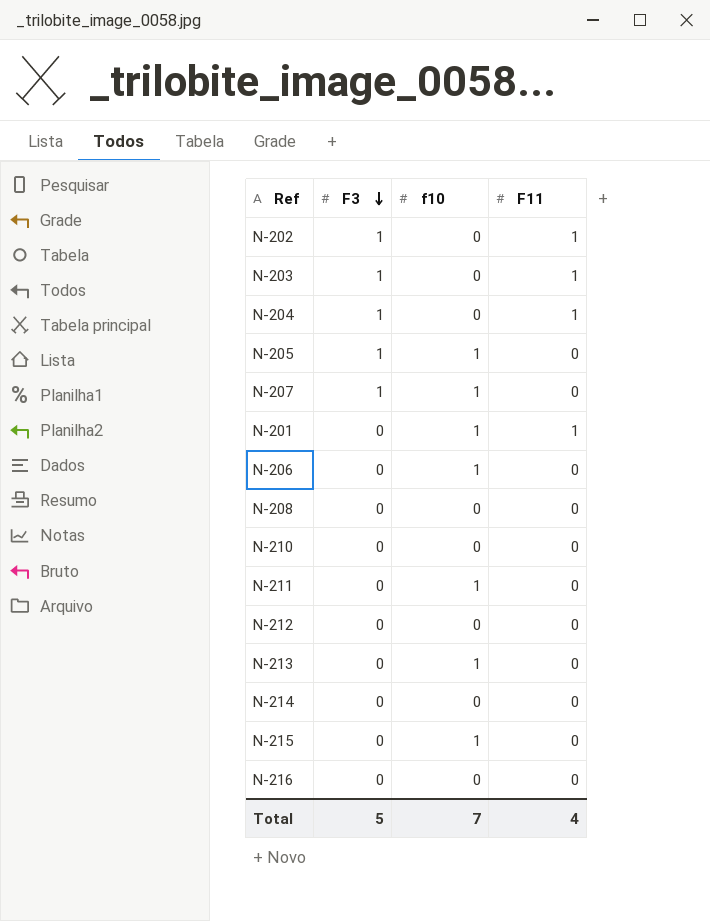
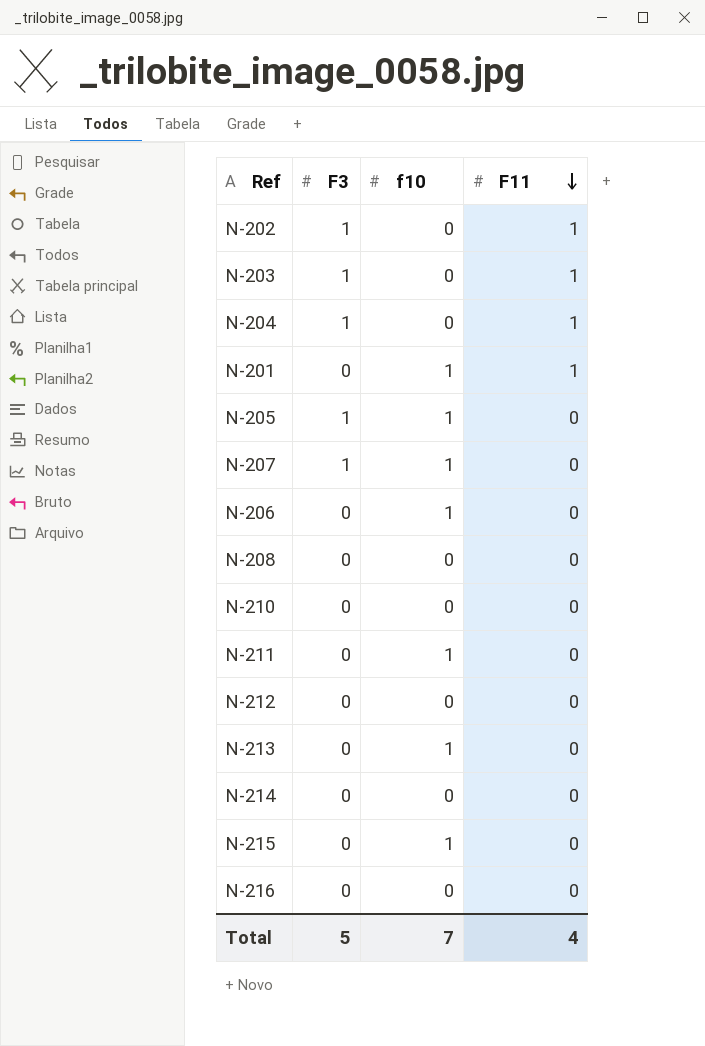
row order: F3 descending -> F11 descending

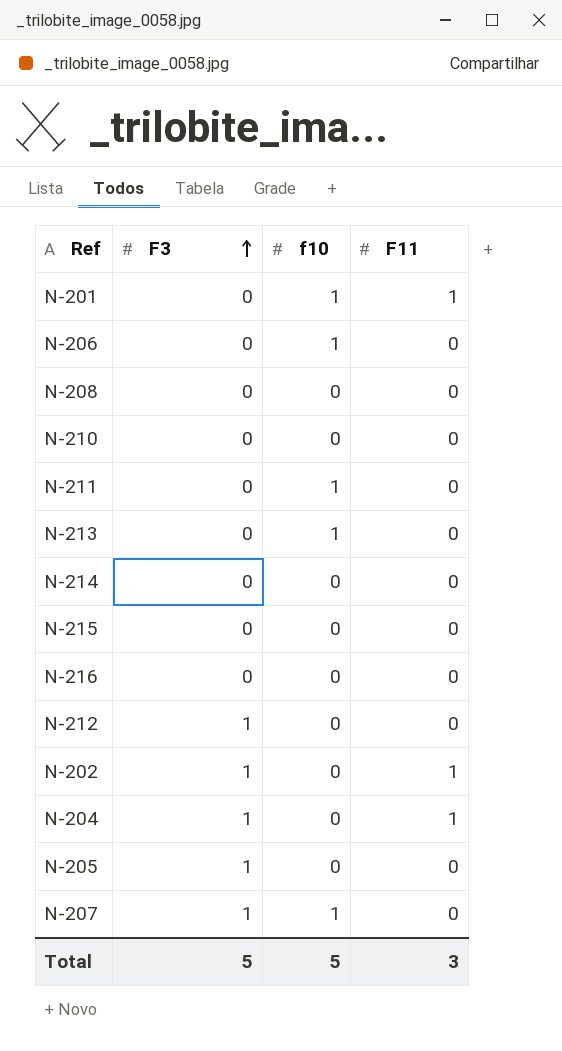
row order: F11 descending -> F3 ascending
row N-203: 1 | 0 | 1 -> none
N-215 | f10: 1 -> 0
N-212 | F3: 0 -> 1
N-205 | f10: 1 -> 0
Total | f10: 7 -> 5
Total | F11: 4 -> 3

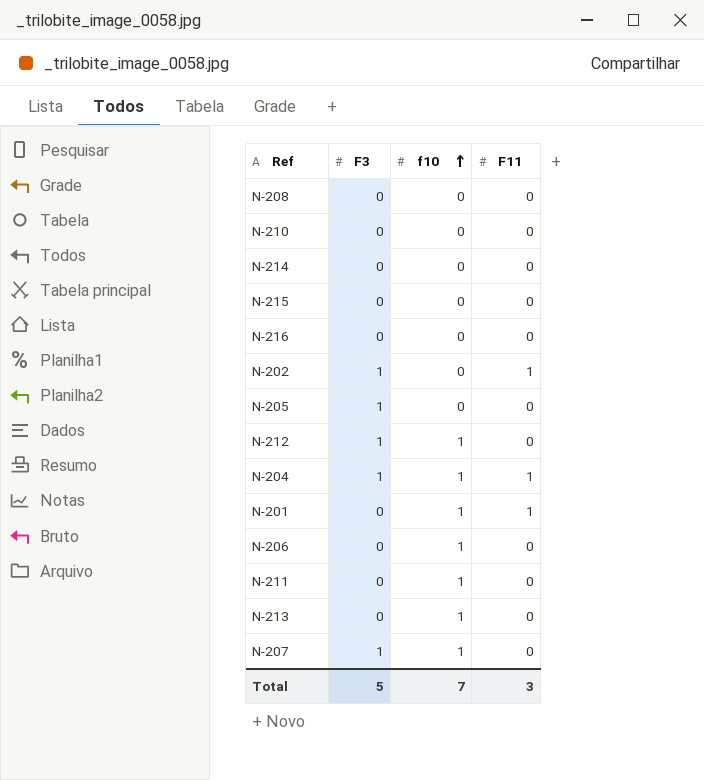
row order: F3 ascending -> f10 ascending
N-212 | f10: 0 -> 1
N-204 | f10: 0 -> 1
Total | f10: 5 -> 7

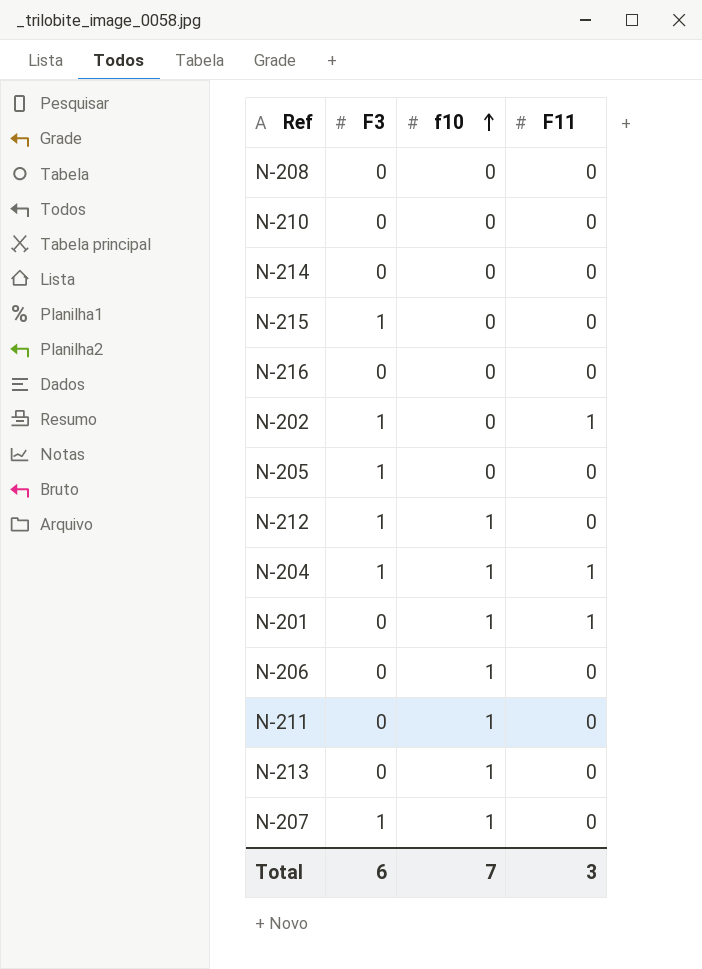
N-215 | F3: 0 -> 1
Total | F3: 5 -> 6

